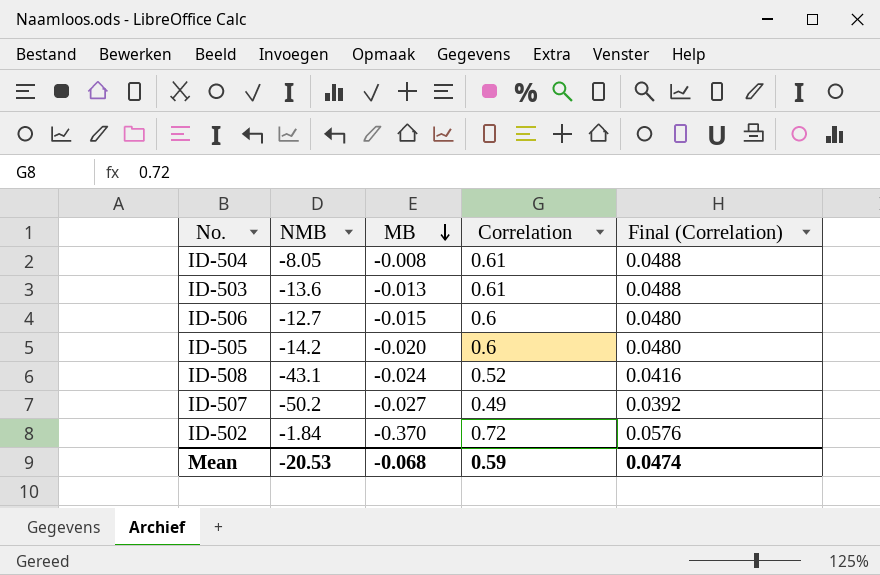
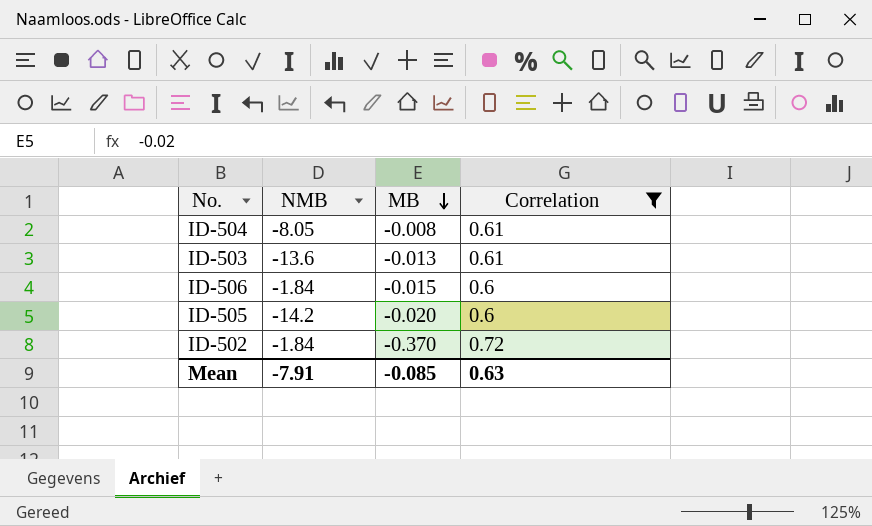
filter: none -> Correlation >= 0.6
column Final (Correlation) | formula: [Correlation] * 0.08 -> none
ID-506 | NMB: -12.7 -> -1.84
Mean | NMB: -20.53 -> -7.91
Mean | MB: -0.068 -> -0.085
Mean | Correlation: 0.59 -> 0.63

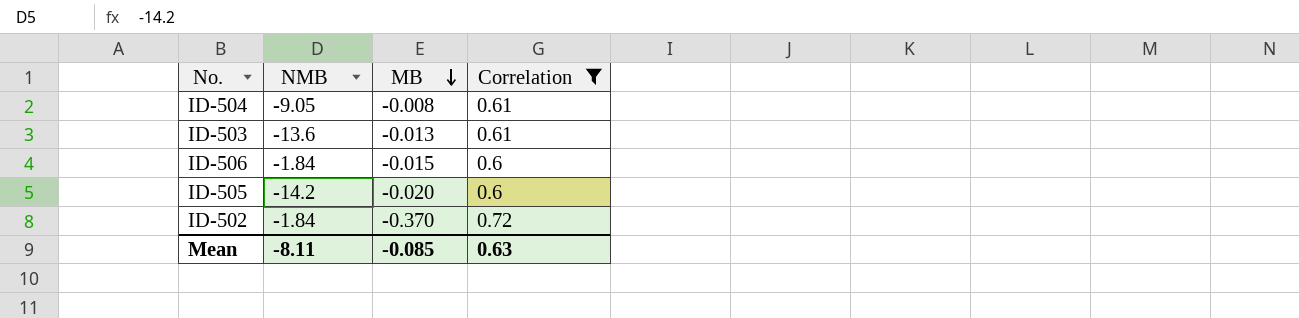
ID-504 | NMB: -8.05 -> -9.05
Mean | NMB: -7.91 -> -8.11

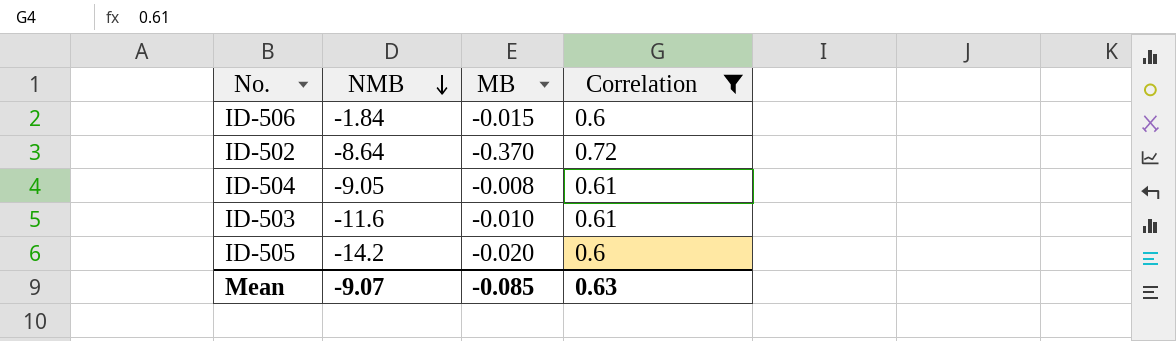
row order: MB descending -> NMB descending
ID-502 | NMB: -1.84 -> -8.64
ID-503 | NMB: -13.6 -> -11.6
ID-503 | MB: -0.013 -> -0.010
Mean | NMB: -8.11 -> -9.07

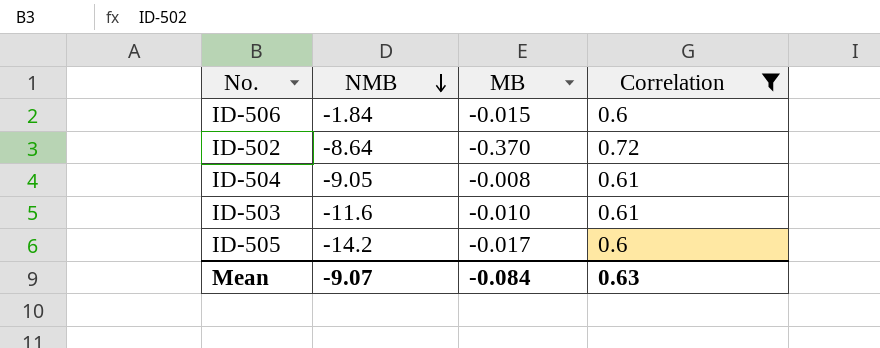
ID-505 | MB: -0.020 -> -0.017
Mean | MB: -0.085 -> -0.084

